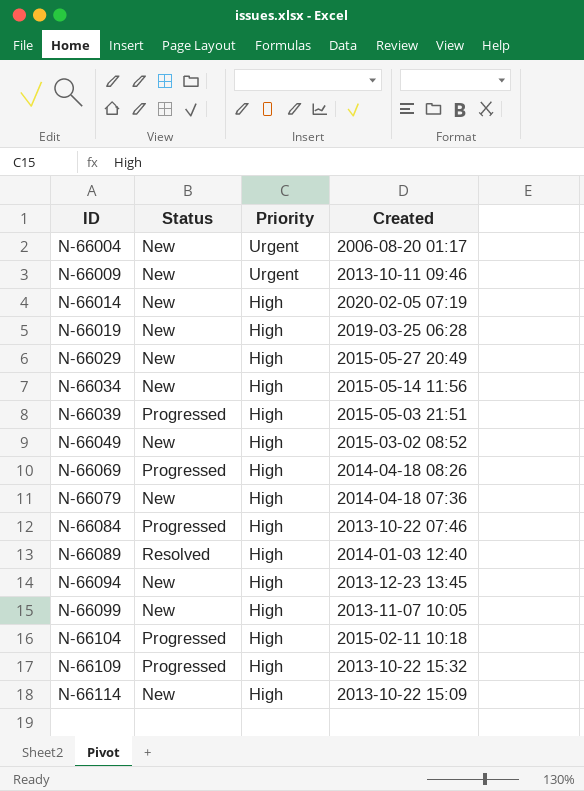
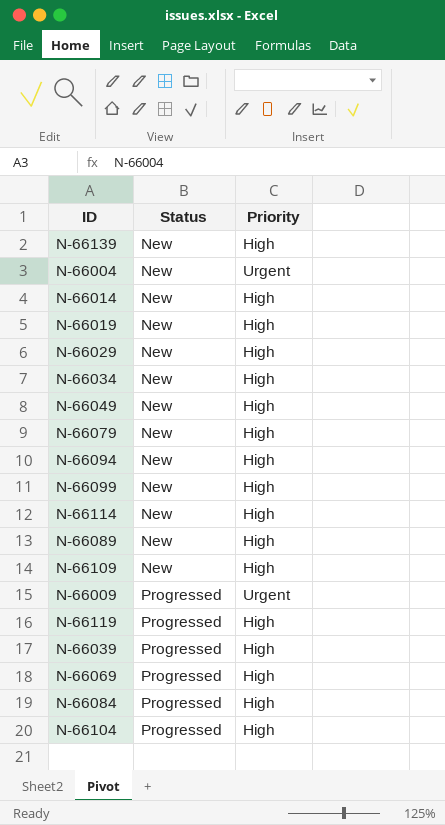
row order: ID ascending -> Status ascending
column Created | position: 4 -> none
row N-66139: none -> New | High
N-66089 | Status: Resolved -> New
N-66109 | Status: Progressed -> New
N-66009 | Status: New -> Progressed
row N-66119: none -> Progressed | High

